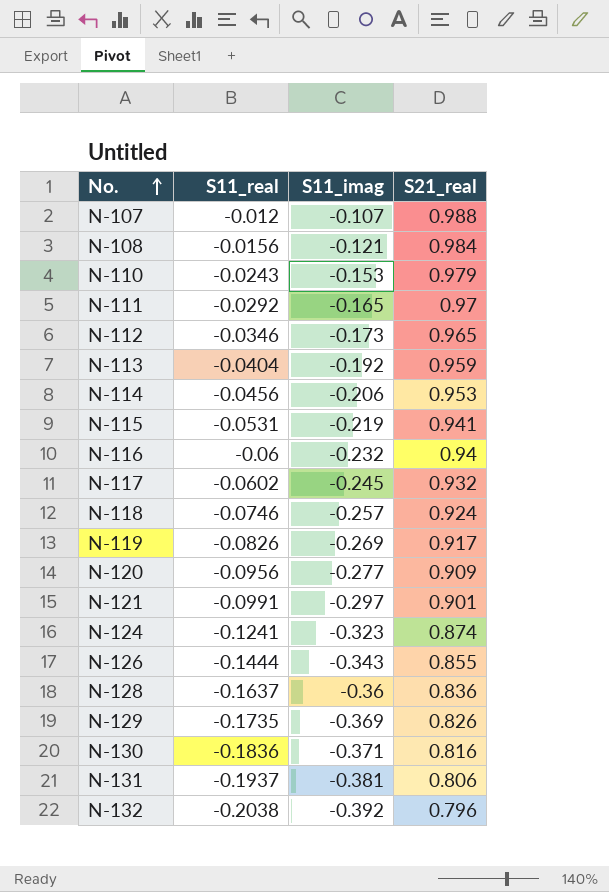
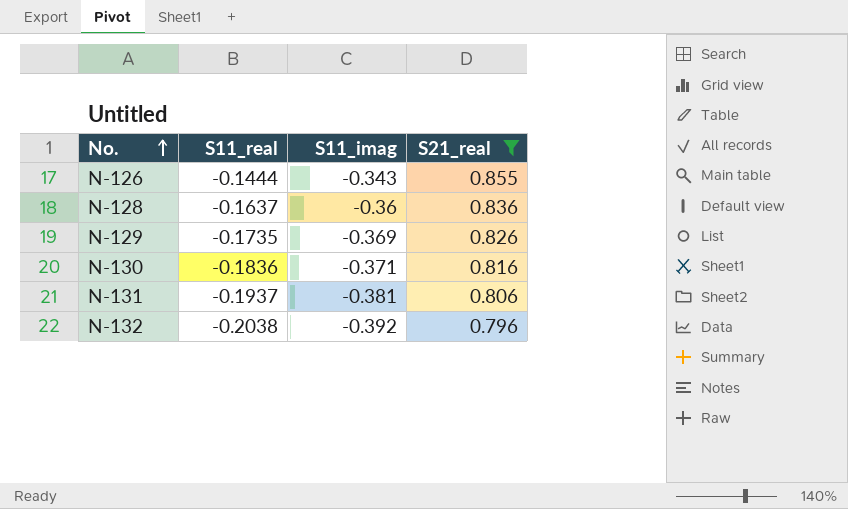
filter: none -> S21_real <= 0.855

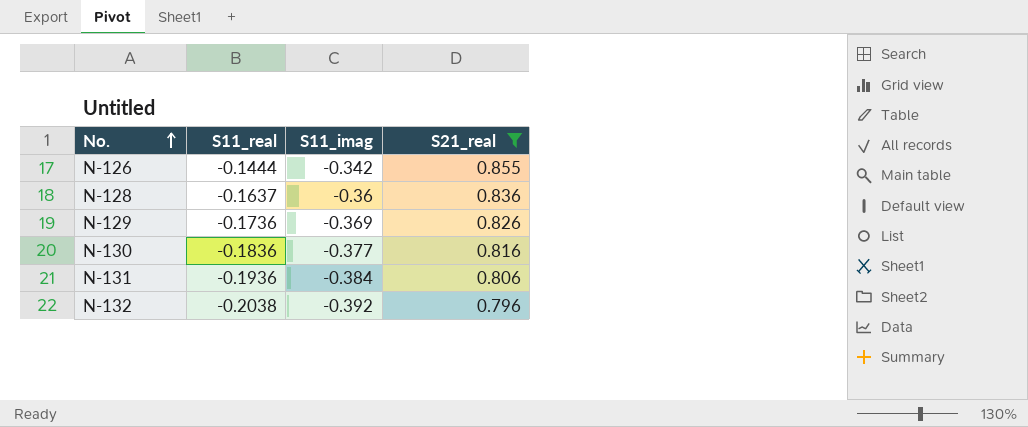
N-126 | S11_imag: -0.343 -> -0.342
N-129 | S11_real: -0.1735 -> -0.1736
N-130 | S11_imag: -0.371 -> -0.377
N-131 | S11_real: -0.1937 -> -0.1936
N-131 | S11_imag: -0.381 -> -0.384

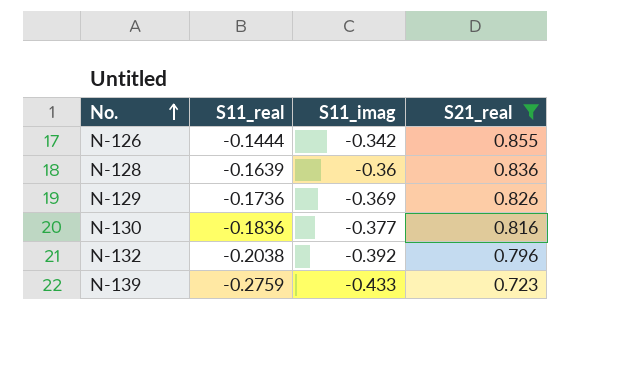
row N-131: -0.1936 | -0.384 | 0.806 -> none
N-128 | S11_real: -0.1637 -> -0.1639
row N-139: none -> -0.2759 | -0.433 | 0.723

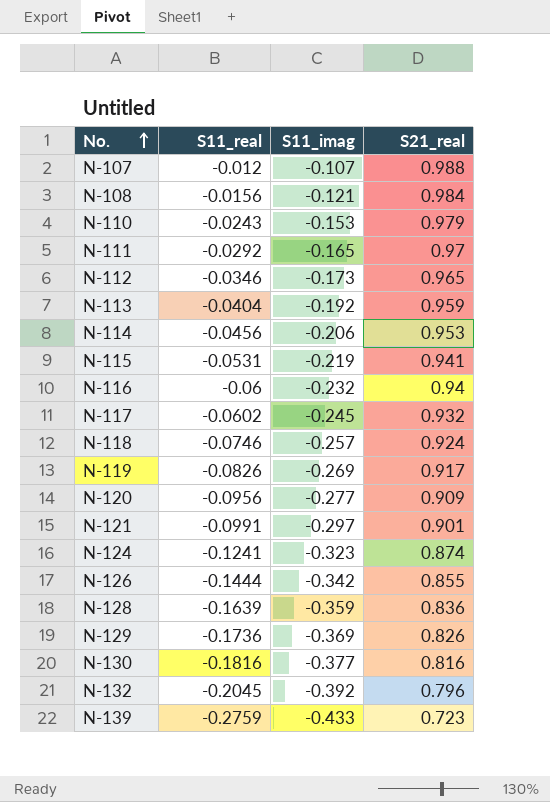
filter: S21_real <= 0.855 -> none
N-128 | S11_imag: -0.36 -> -0.359
N-130 | S11_real: -0.1836 -> -0.1816
N-132 | S11_real: -0.2038 -> -0.2045

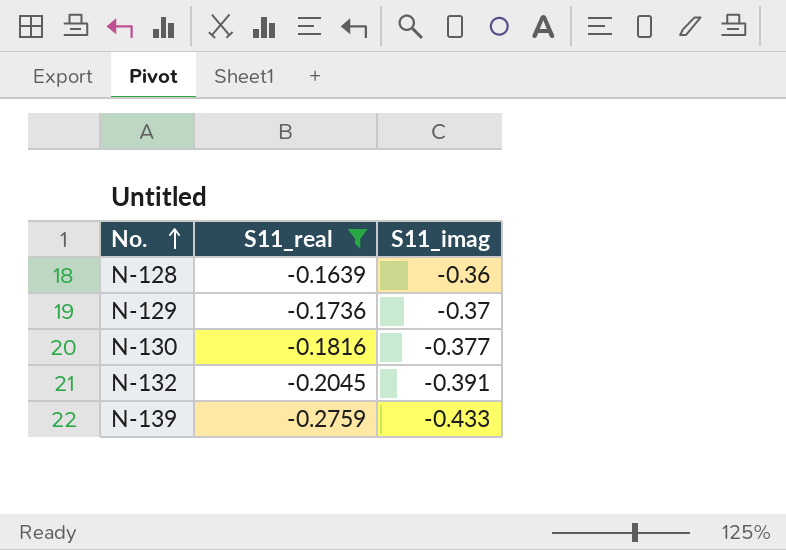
filter: none -> S11_real <= -0.1639
column S21_real | position: 4 -> none
N-128 | S11_imag: -0.359 -> -0.36
N-129 | S11_imag: -0.369 -> -0.37
N-132 | S11_imag: -0.392 -> -0.391

